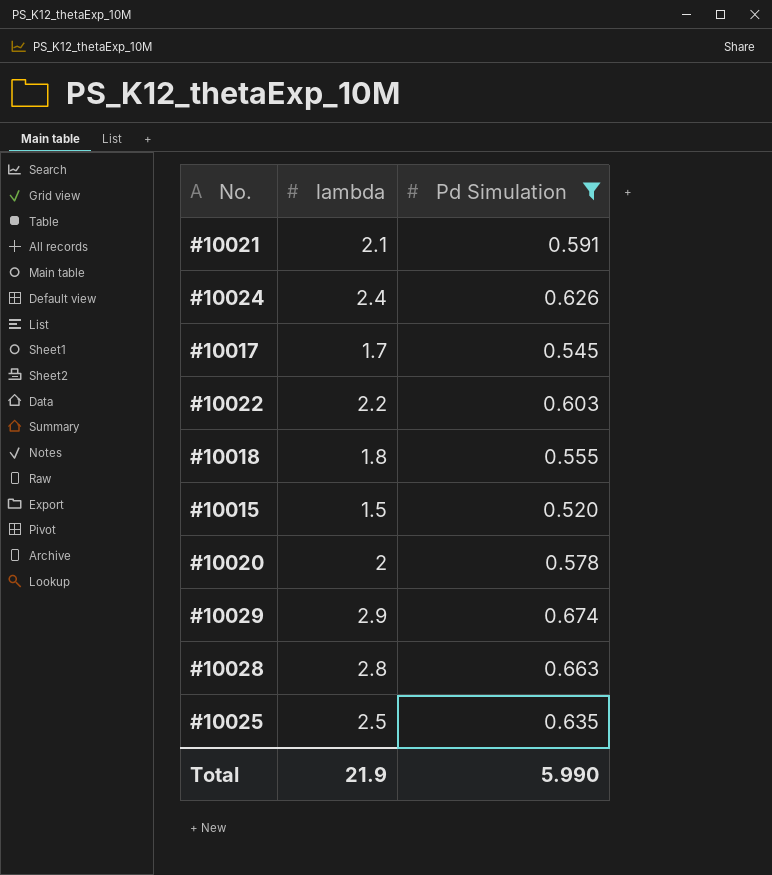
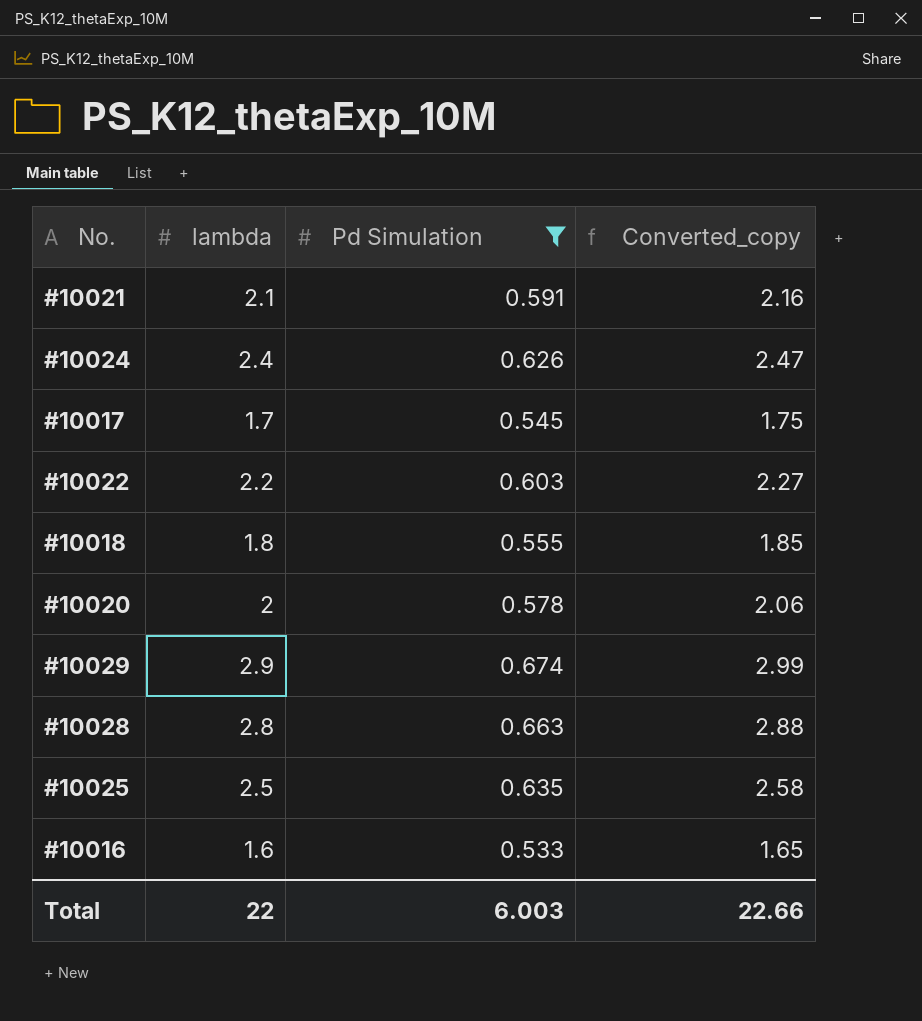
column Converted_copy | formula: none -> [lambda] * 1.03
row #10015: 1.5 | 0.520 -> none
row #10016: none -> 1.6 | 0.533 | 1.65
Total | lambda: 21.9 -> 22
Total | Pd Simulation: 5.990 -> 6.003

